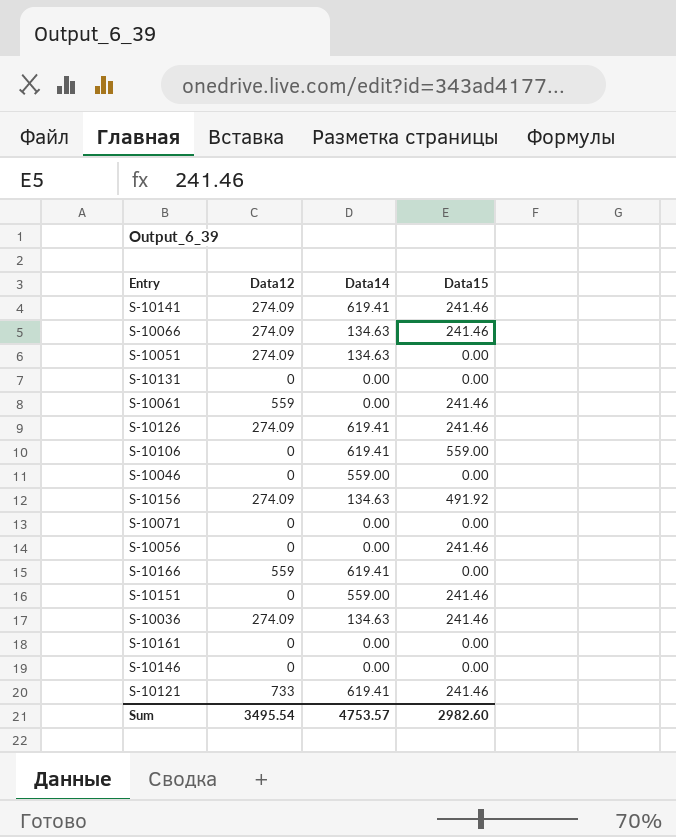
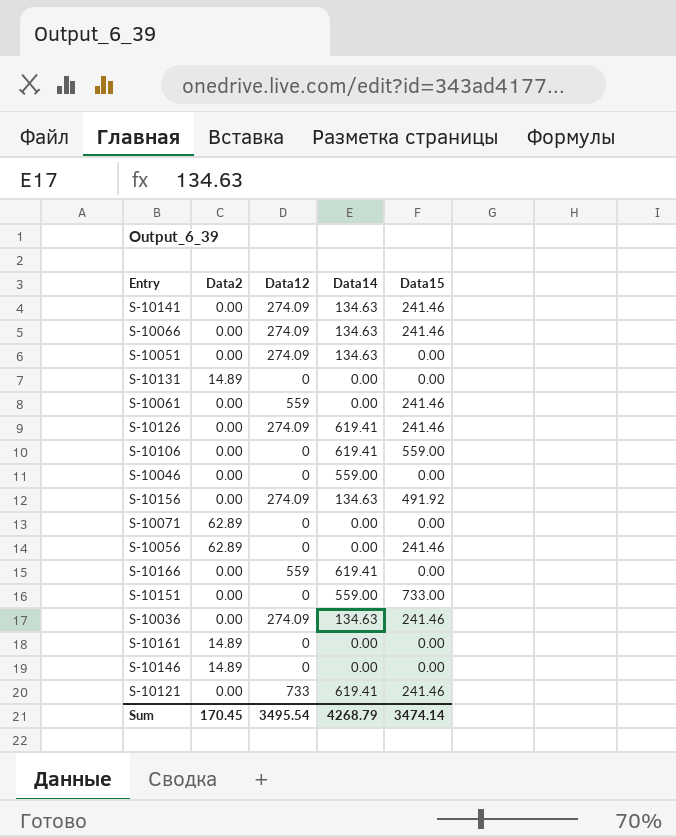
column Data2 | position: none -> 2
S-10141 | Data14: 619.41 -> 134.63
S-10151 | Data15: 241.46 -> 733.00
Sum | Data14: 4753.57 -> 4268.79
Sum | Data15: 2982.60 -> 3474.14

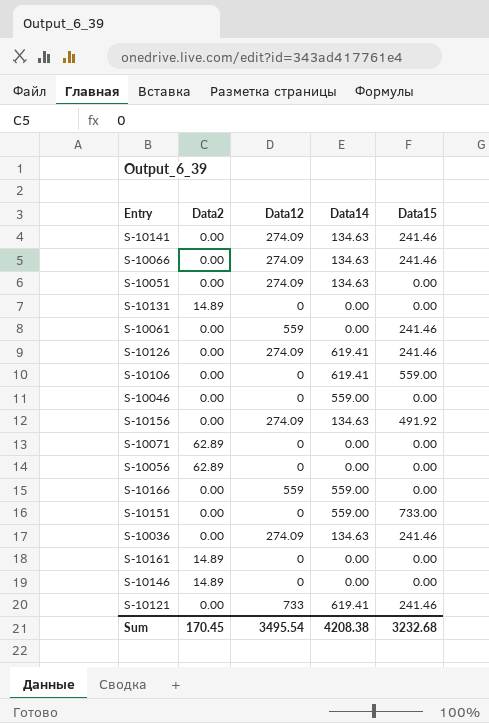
S-10056 | Data15: 241.46 -> 0.00
S-10166 | Data14: 619.41 -> 559.00
Sum | Data14: 4268.79 -> 4208.38
Sum | Data15: 3474.14 -> 3232.68

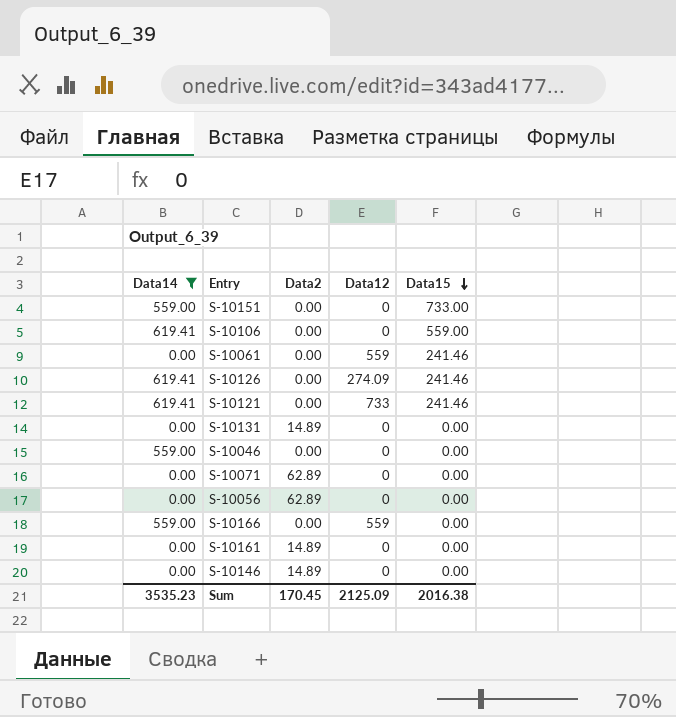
filter: none -> Data14 != 134.63
row order: none -> Data15 descending
column Data14 | position: 4 -> 1
Sum | Data14: 4208.38 -> 3535.23
Sum | Data12: 3495.54 -> 2125.09
Sum | Data15: 3232.68 -> 2016.38

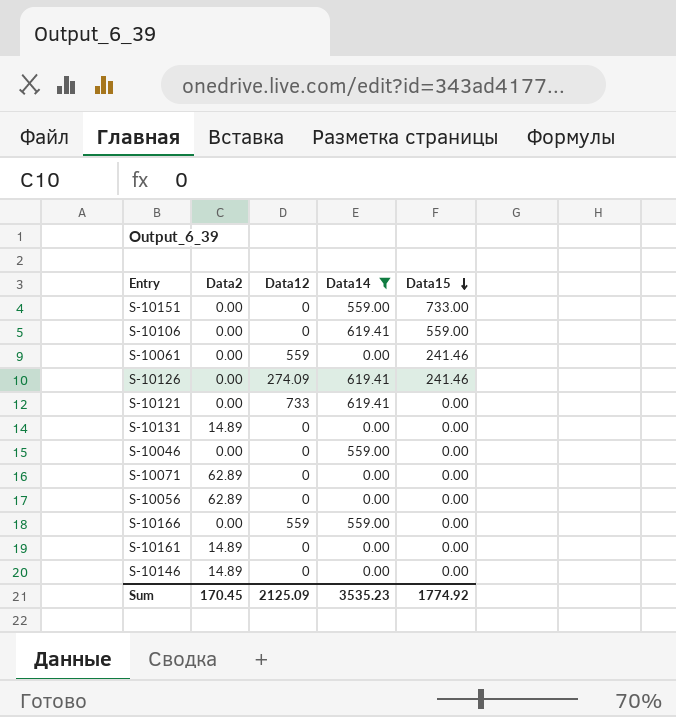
column Data14 | position: 1 -> 4
S-10121 | Data15: 241.46 -> 0.00
Sum | Data15: 2016.38 -> 1774.92

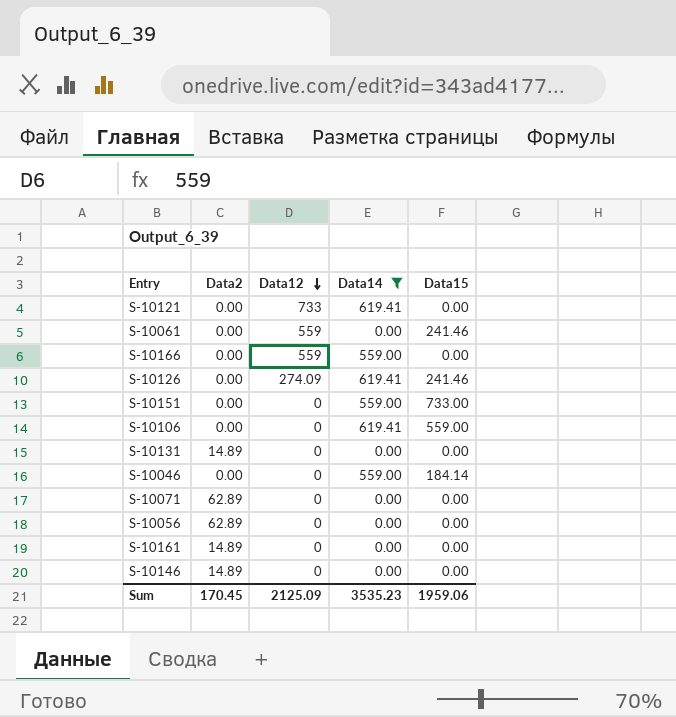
row order: Data15 descending -> Data12 descending
S-10046 | Data15: 0.00 -> 184.14
Sum | Data15: 1774.92 -> 1959.06

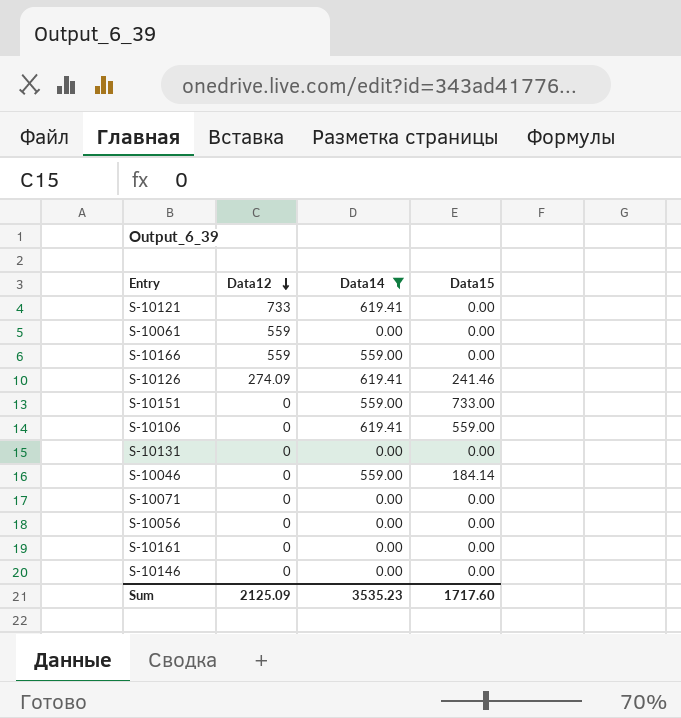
column Data2 | position: 2 -> none
S-10061 | Data15: 241.46 -> 0.00
Sum | Data15: 1959.06 -> 1717.60

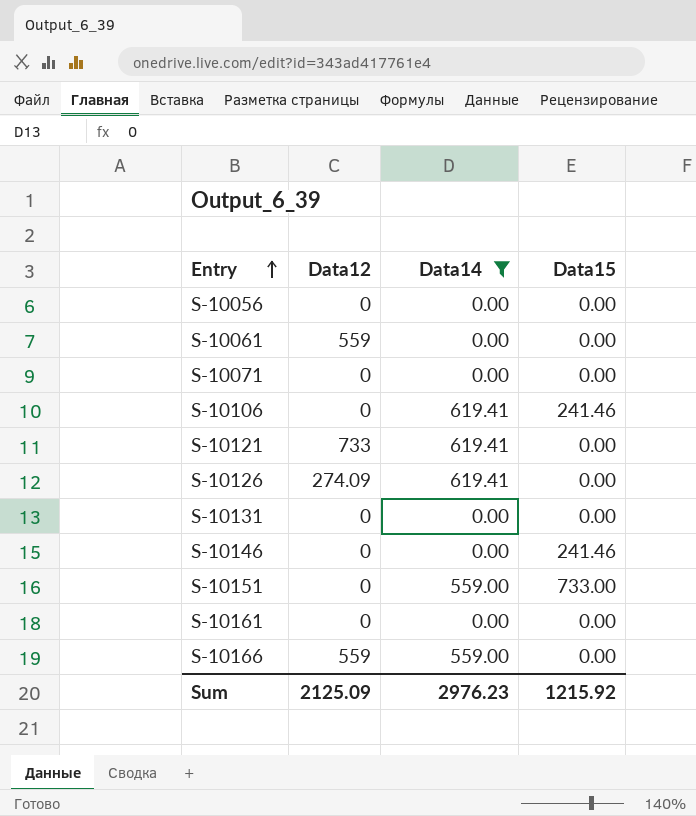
row order: Data12 descending -> Entry ascending
row S-10046: 0 | 559.00 | 184.14 -> none
S-10106 | Data15: 559.00 -> 241.46
S-10126 | Data15: 241.46 -> 0.00
S-10146 | Data15: 0.00 -> 241.46
Sum | Data14: 3535.23 -> 2976.23
Sum | Data15: 1717.60 -> 1215.92

